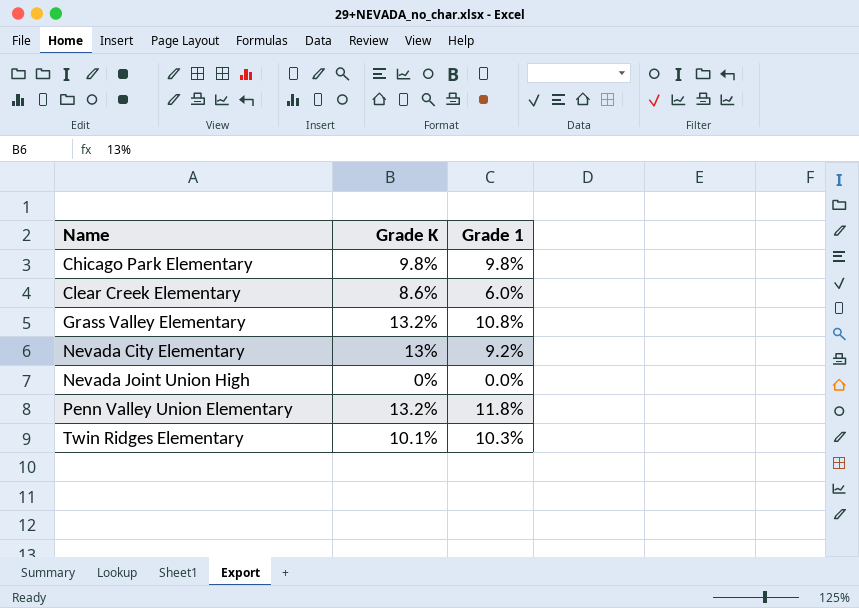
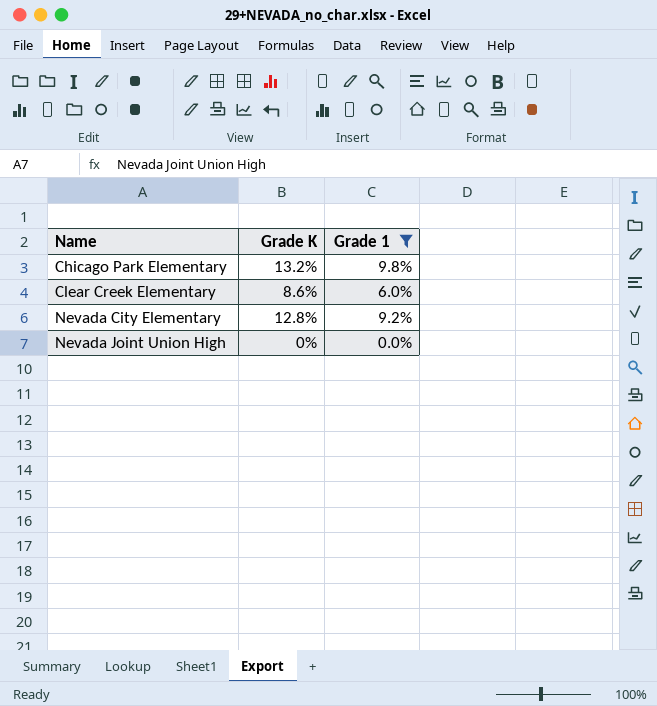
filter: none -> Grade 1 <= 9.8%
Chicago Park Elementary | Grade K: 9.8% -> 13.2%
Nevada City Elementary | Grade K: 13% -> 12.8%

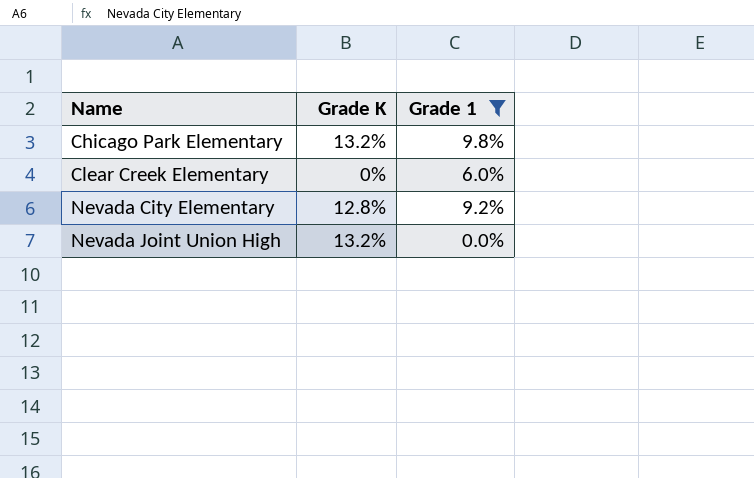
Clear Creek Elementary | Grade K: 8.6% -> 0%
Nevada Joint Union High | Grade K: 0% -> 13.2%

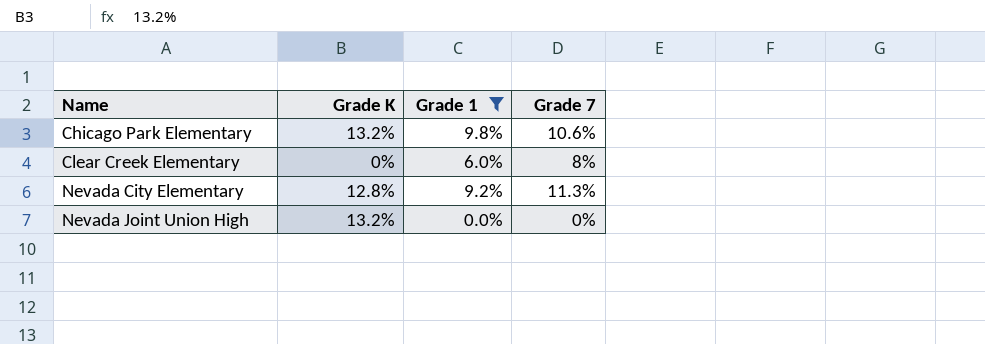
column Grade 7 | position: none -> 4

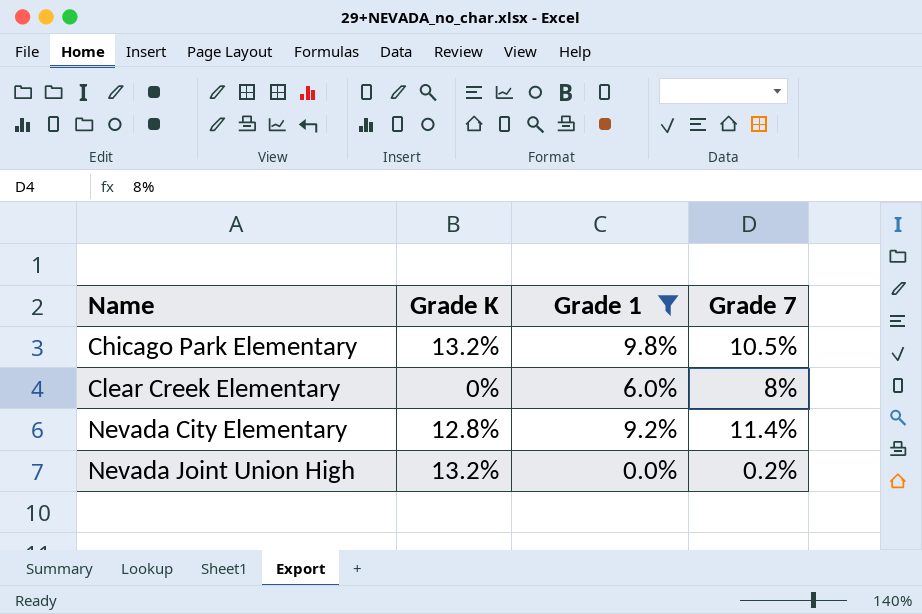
Chicago Park Elementary | Grade 7: 10.6% -> 10.5%
Nevada City Elementary | Grade 7: 11.3% -> 11.4%
Nevada Joint Union High | Grade 7: 0% -> 0.2%

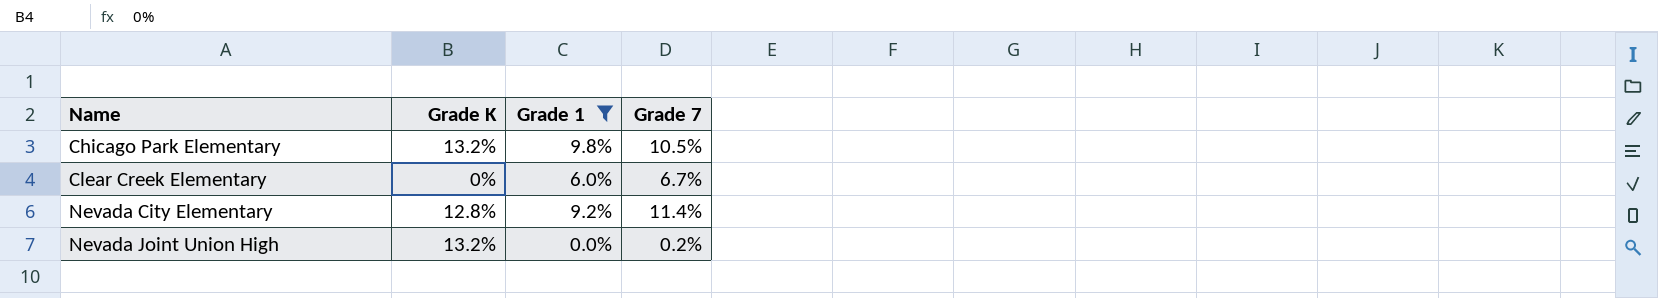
Clear Creek Elementary | Grade 7: 8% -> 6.7%

